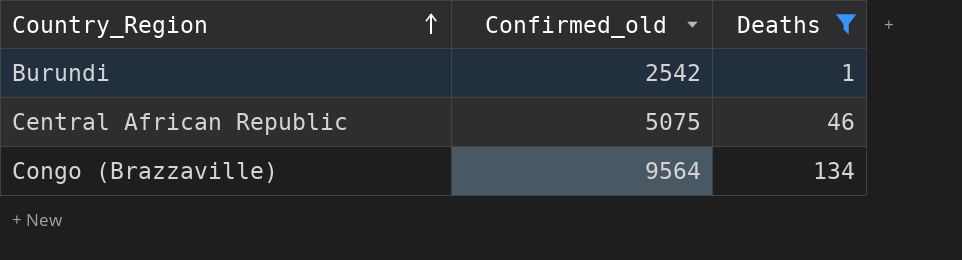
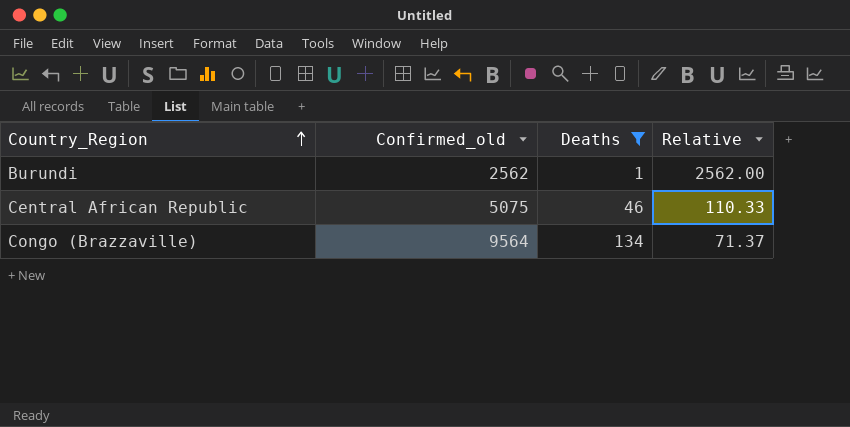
column Relative | formula: none -> [Confirmed_old] / [Deaths]
Burundi | Confirmed_old: 2542 -> 2562

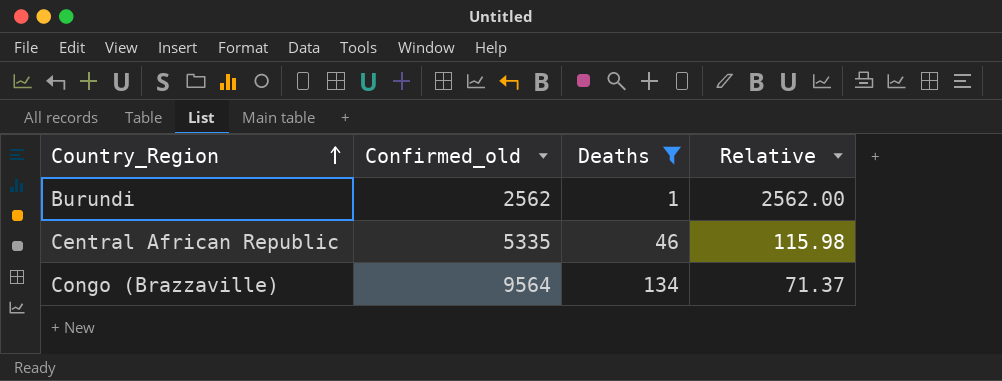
Central African Republic | Confirmed_old: 5075 -> 5335
Central African Republic | Relative: 110.33 -> 115.98

